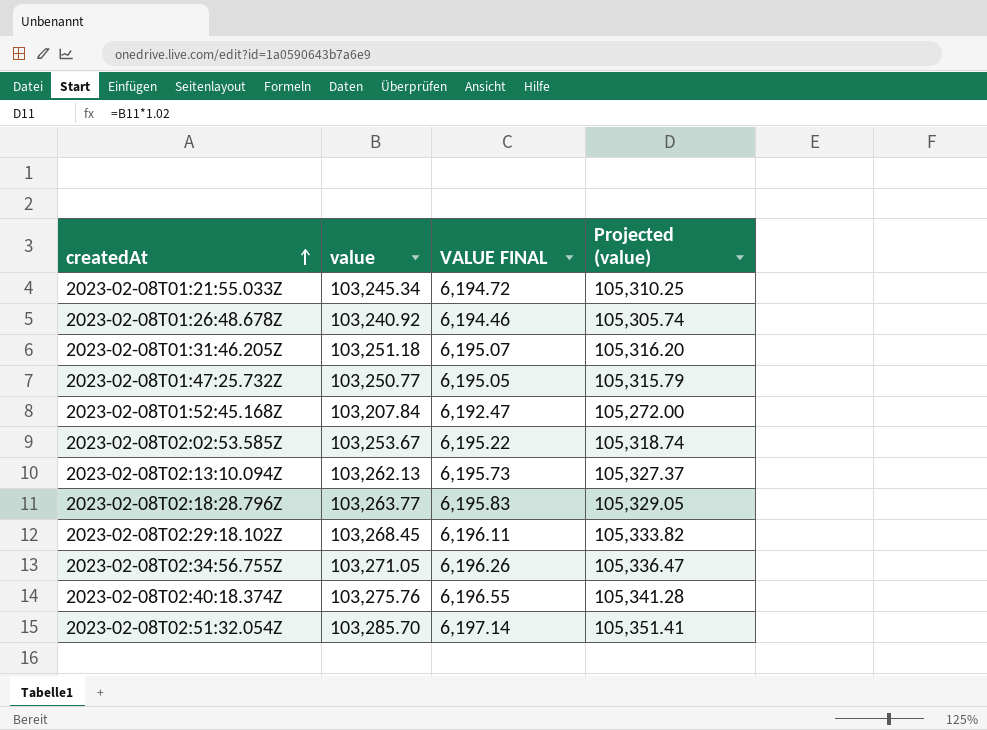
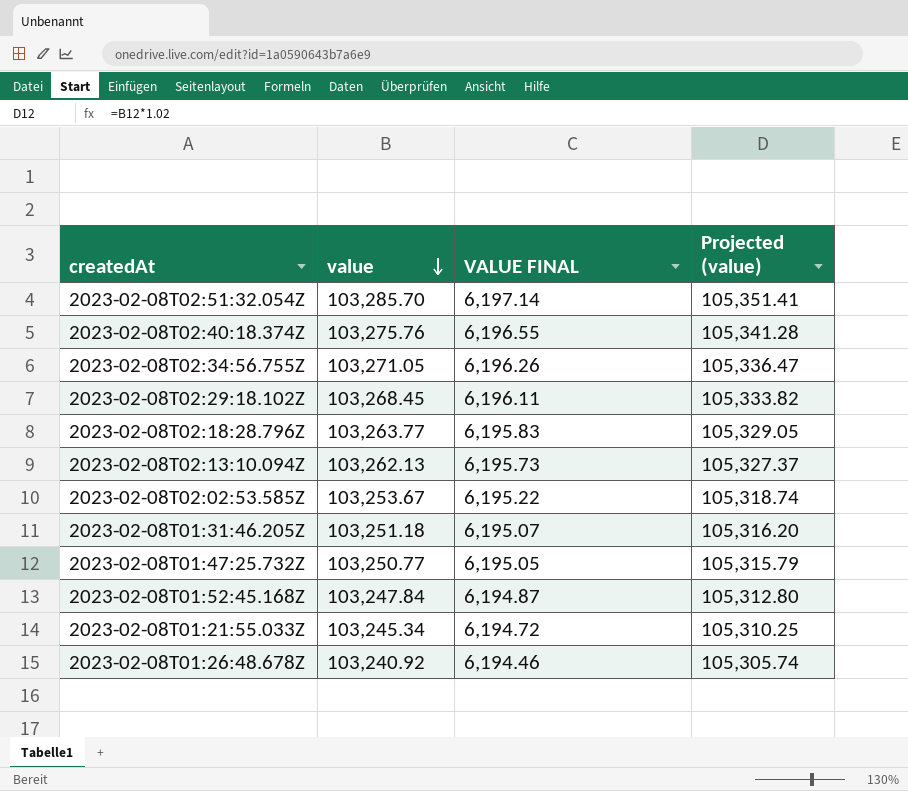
row order: createdAt ascending -> value descending
2023-02-08T01:52:45.168Z | value: 103,207.84 -> 103,247.84
2023-02-08T01:52:45.168Z | VALUE FINAL: 6,192.47 -> 6,194.87
2023-02-08T01:52:45.168Z | Projected (value): 105,272.00 -> 105,312.80

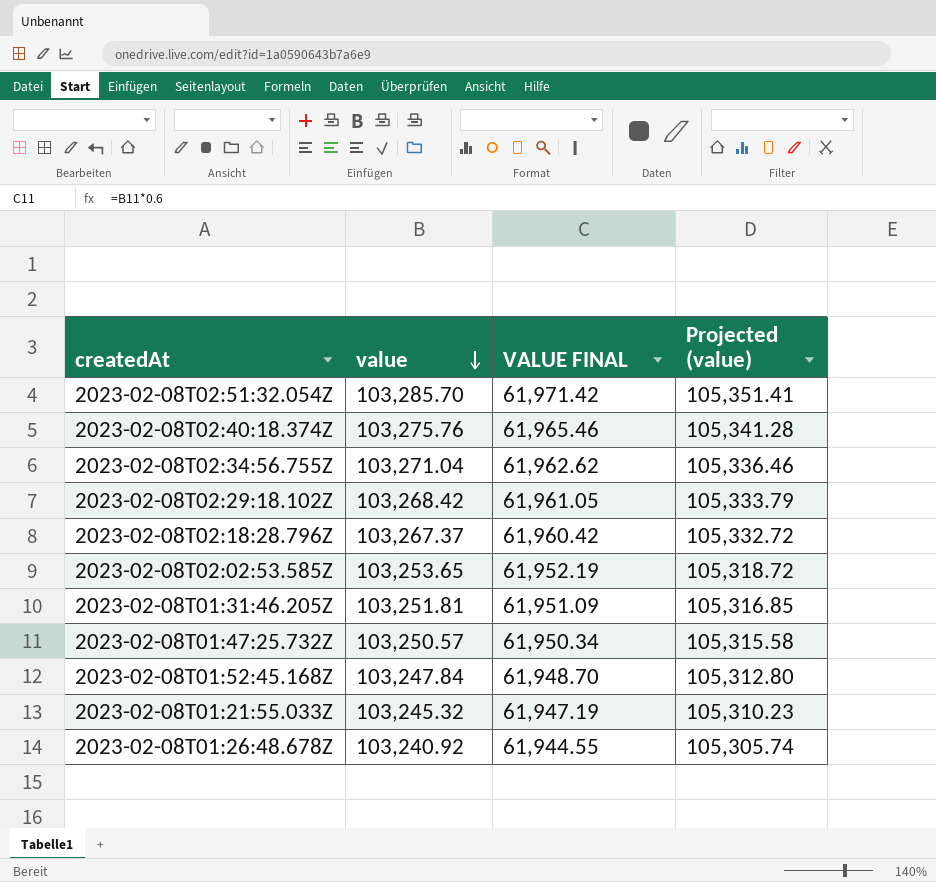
column VALUE FINAL | formula: [value] * 0.06 -> [value] * 0.6
row 2023-02-08T02:13:10.094Z: 103,262.13 | 6,195.73 | 105,327.37 -> none
2023-02-08T02:34:56.755Z | value: 103,271.05 -> 103,271.04
2023-02-08T02:34:56.755Z | Projected (value): 105,336.47 -> 105,336.46
2023-02-08T02:29:18.102Z | value: 103,268.45 -> 103,268.42
2023-02-08T02:29:18.102Z | Projected (value): 105,333.82 -> 105,333.79
2023-02-08T02:18:28.796Z | value: 103,263.77 -> 103,267.37
2023-02-08T02:18:28.796Z | Projected (value): 105,329.05 -> 105,332.72
2023-02-08T02:02:53.585Z | value: 103,253.67 -> 103,253.65
2023-02-08T02:02:53.585Z | Projected (value): 105,318.74 -> 105,318.72
2023-02-08T01:31:46.205Z | value: 103,251.18 -> 103,251.81
2023-02-08T01:31:46.205Z | Projected (value): 105,316.20 -> 105,316.85
2023-02-08T01:47:25.732Z | value: 103,250.77 -> 103,250.57
2023-02-08T01:47:25.732Z | Projected (value): 105,315.79 -> 105,315.58
2023-02-08T01:21:55.033Z | value: 103,245.34 -> 103,245.32
2023-02-08T01:21:55.033Z | Projected (value): 105,310.25 -> 105,310.23

